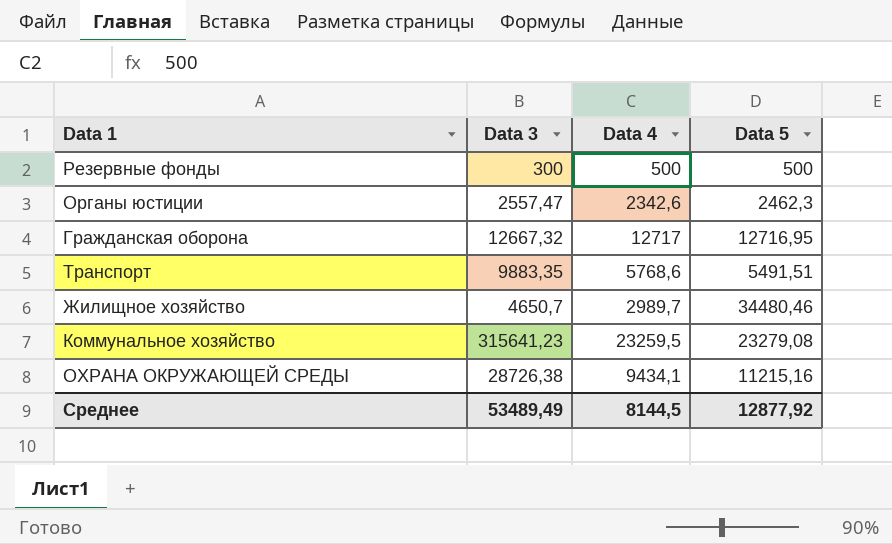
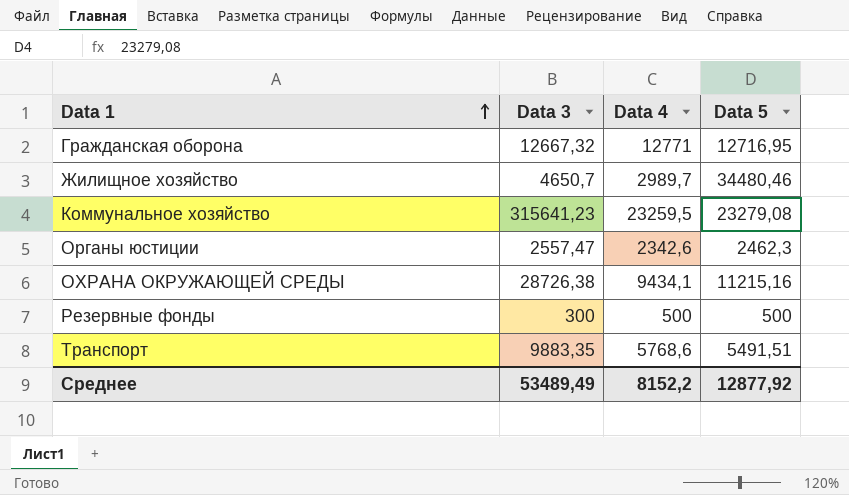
row order: none -> Data 1 ascending
Гражданская оборона | Data 4: 12717 -> 12771
Среднее | Data 4: 8144,5 -> 8152,2

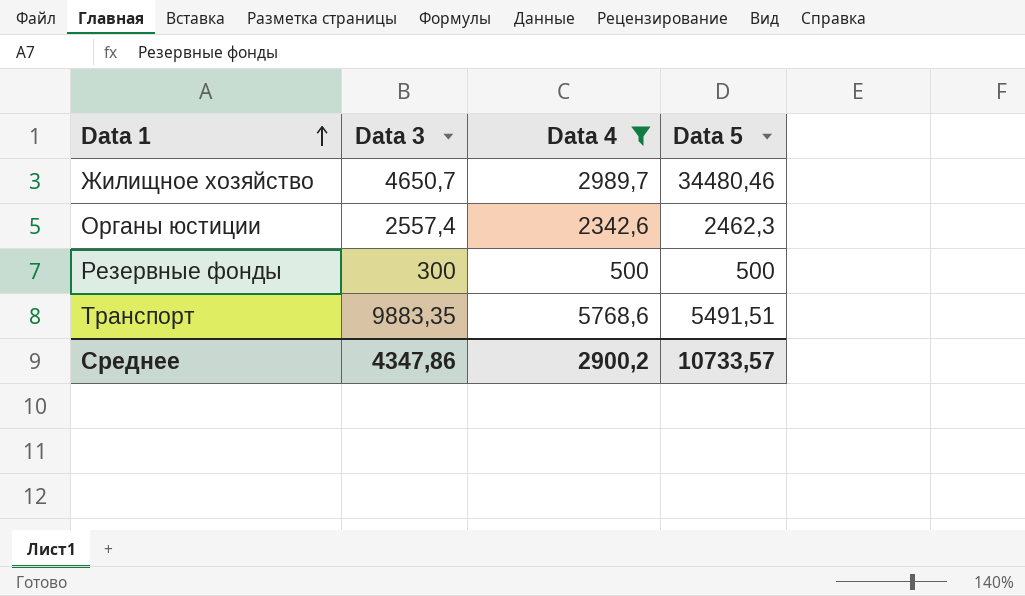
filter: none -> Data 4 <= 5768,6
Органы юстиции | Data 3: 2557,47 -> 2557,4
Среднее | Data 3: 53489,49 -> 4347,86
Среднее | Data 4: 8152,2 -> 2900,2
Среднее | Data 5: 12877,92 -> 10733,57

